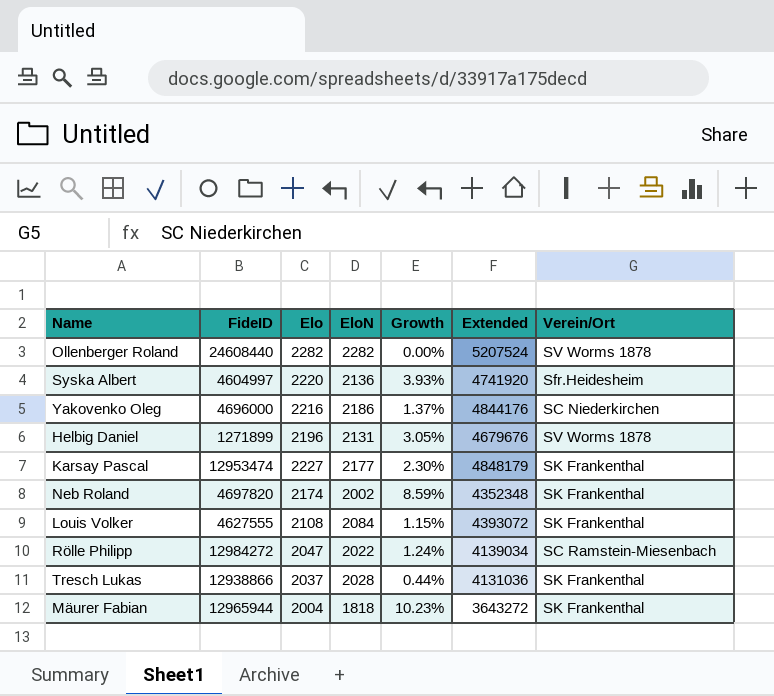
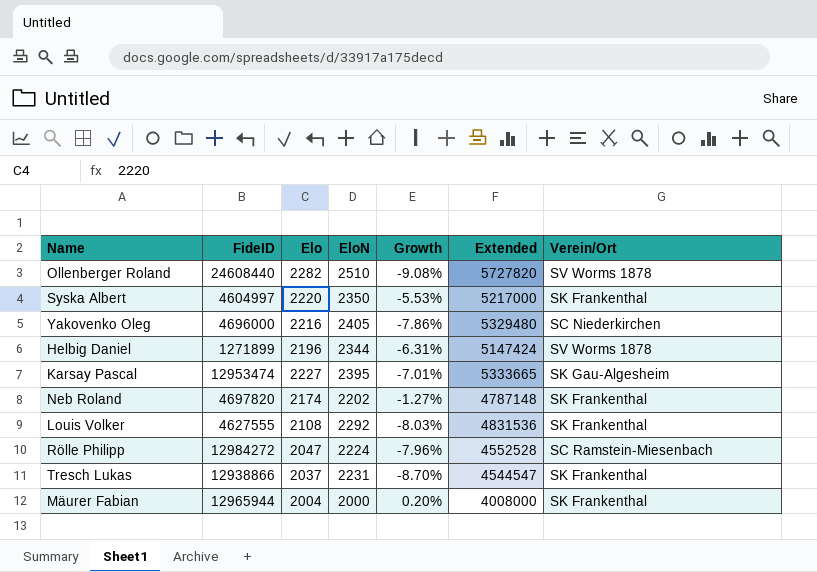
Ollenberger Roland | EloN: 2282 -> 2510
Ollenberger Roland | Growth: 0.00% -> -9.08%
Ollenberger Roland | Extended: 5207524 -> 5727820
Syska Albert | EloN: 2136 -> 2350
Syska Albert | Growth: 3.93% -> -5.53%
Syska Albert | Extended: 4741920 -> 5217000
Syska Albert | Verein/Ort: Sfr.Heidesheim -> SK Frankenthal
Yakovenko Oleg | EloN: 2186 -> 2405
Yakovenko Oleg | Growth: 1.37% -> -7.86%
Yakovenko Oleg | Extended: 4844176 -> 5329480
Helbig Daniel | EloN: 2131 -> 2344
Helbig Daniel | Growth: 3.05% -> -6.31%
Helbig Daniel | Extended: 4679676 -> 5147424
Karsay Pascal | EloN: 2177 -> 2395
Karsay Pascal | Growth: 2.30% -> -7.01%
Karsay Pascal | Extended: 4848179 -> 5333665
Karsay Pascal | Verein/Ort: SK Frankenthal -> SK Gau-Algesheim
Neb Roland | EloN: 2002 -> 2202
Neb Roland | Growth: 8.59% -> -1.27%
Neb Roland | Extended: 4352348 -> 4787148
Louis Volker | EloN: 2084 -> 2292
Louis Volker | Growth: 1.15% -> -8.03%
Louis Volker | Extended: 4393072 -> 4831536
Rölle Philipp | EloN: 2022 -> 2224
Rölle Philipp | Growth: 1.24% -> -7.96%
Rölle Philipp | Extended: 4139034 -> 4552528
Tresch Lukas | EloN: 2028 -> 2231
Tresch Lukas | Growth: 0.44% -> -8.70%
Tresch Lukas | Extended: 4131036 -> 4544547
Mäurer Fabian | EloN: 1818 -> 2000
Mäurer Fabian | Growth: 10.23% -> 0.20%
Mäurer Fabian | Extended: 3643272 -> 4008000

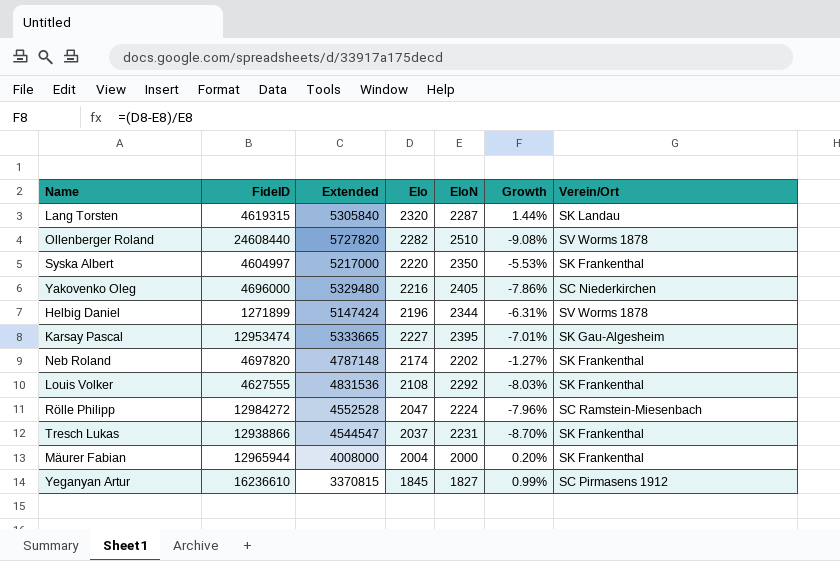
column Extended | position: 6 -> 3
row Lang Torsten: none -> 4619315 | 5305840 | 2320 | 2287 | 1.44% | SK Landau
row Yeganyan Artur: none -> 16236610 | 3370815 | 1845 | 1827 | 0.99% | SC Pirmasens 1912

